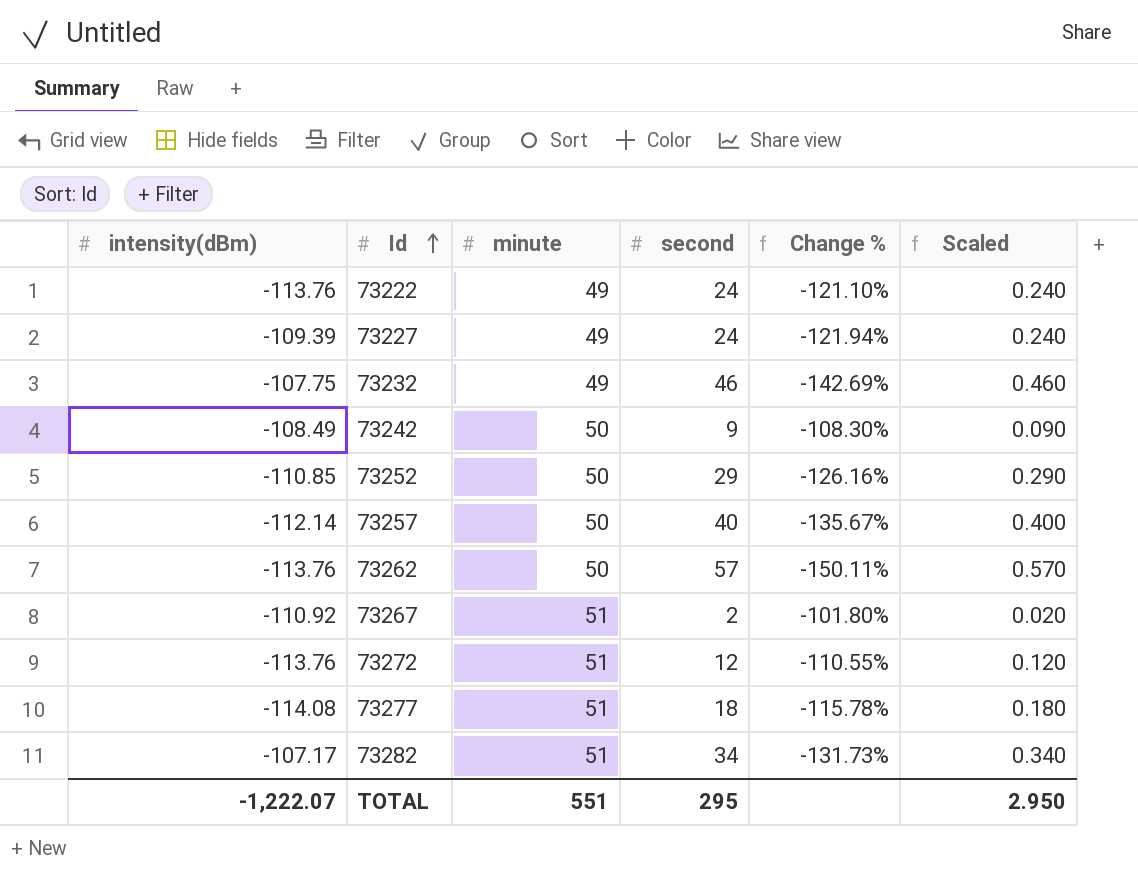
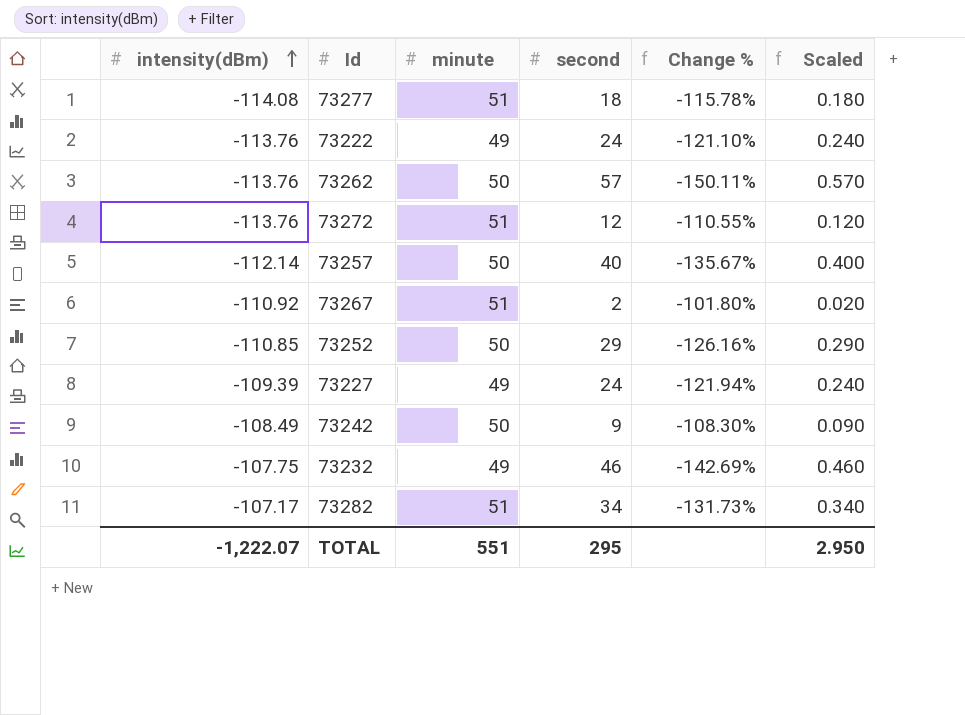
row order: Id ascending -> intensity(dBm) ascending

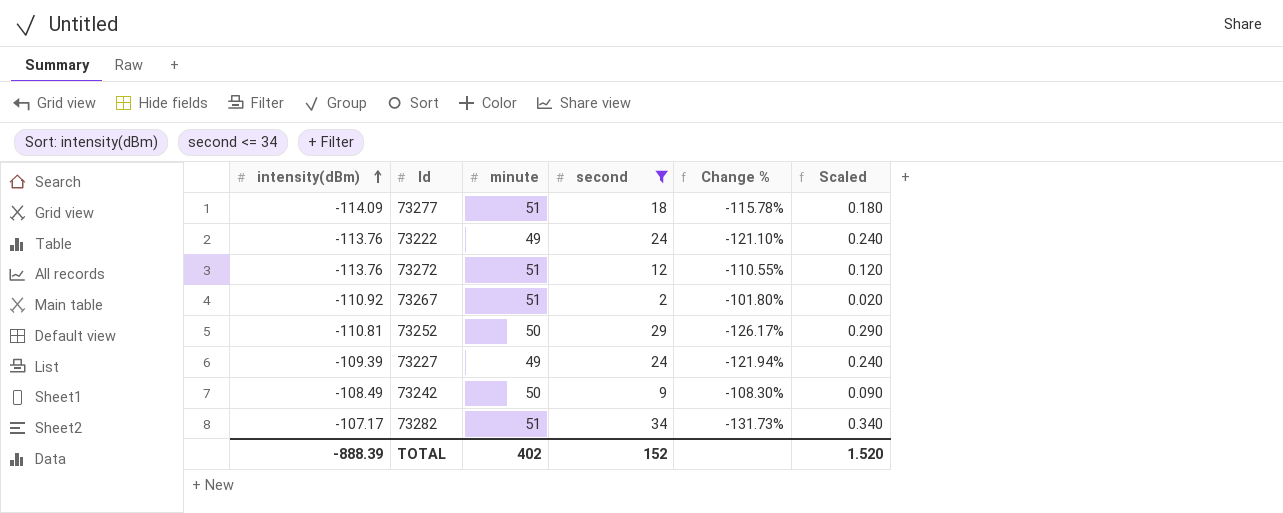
filter: none -> second <= 34
73277 | intensity(dBm): -114.08 -> -114.09
73252 | intensity(dBm): -110.85 -> -110.81
73252 | Change %: -126.16% -> -126.17%
TOTAL | intensity(dBm): -1,222.07 -> -888.39
TOTAL | minute: 551 -> 402
TOTAL | second: 295 -> 152
TOTAL | Scaled: 2.950 -> 1.520

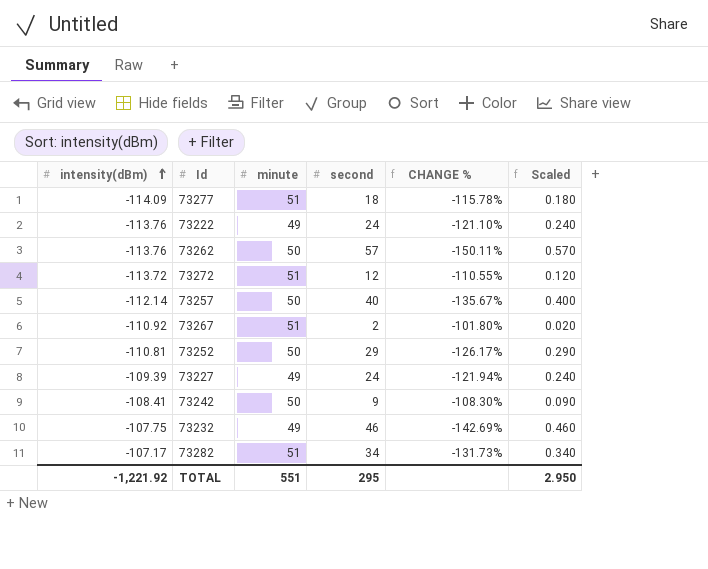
filter: second <= 34 -> none
column name: Change % -> CHANGE %
73272 | intensity(dBm): -113.76 -> -113.72
73242 | intensity(dBm): -108.49 -> -108.41
TOTAL | intensity(dBm): -888.39 -> -1,221.92
TOTAL | minute: 402 -> 551
TOTAL | second: 152 -> 295
TOTAL | Scaled: 1.520 -> 2.950

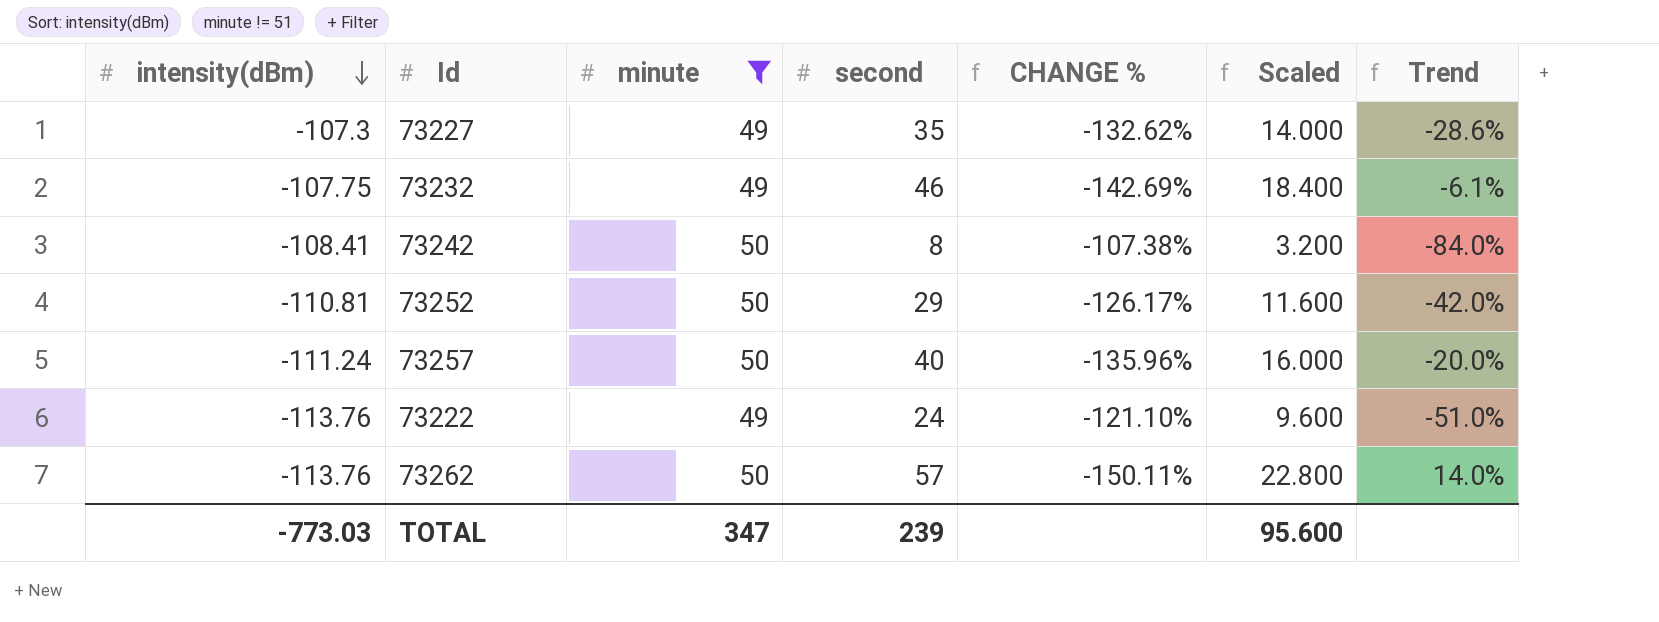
filter: none -> minute != 51
row order: intensity(dBm) ascending -> intensity(dBm) descending
column Scaled | formula: [second] * 0.01 -> [second] * 0.4
column Trend | formula: none -> ([second] - [minute]) / [minute]
73227 | intensity(dBm): -109.39 -> -107.3
73227 | second: 24 -> 35
73227 | CHANGE %: -121.94% -> -132.62%
73242 | second: 9 -> 8
73242 | CHANGE %: -108.30% -> -107.38%
73257 | intensity(dBm): -112.14 -> -111.24
73257 | CHANGE %: -135.67% -> -135.96%
TOTAL | intensity(dBm): -1,221.92 -> -773.03
TOTAL | minute: 551 -> 347
TOTAL | second: 295 -> 239
TOTAL | Scaled: 2.950 -> 95.600

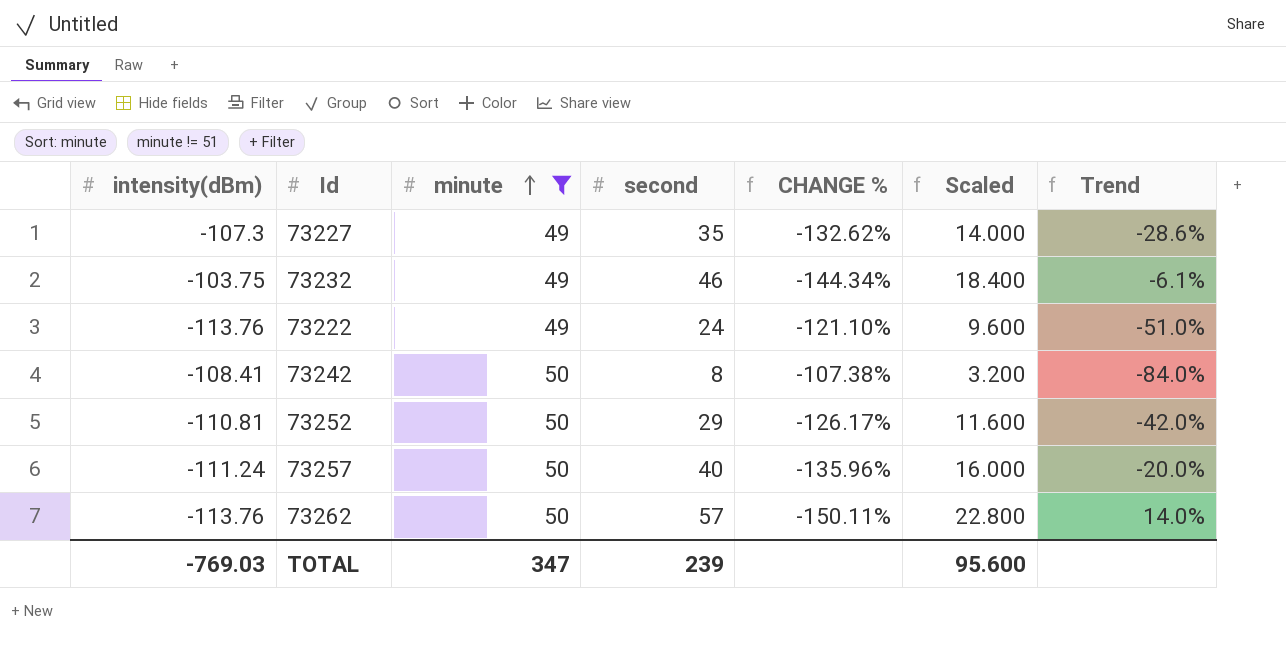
row order: intensity(dBm) descending -> minute ascending
73232 | intensity(dBm): -107.75 -> -103.75
73232 | CHANGE %: -142.69% -> -144.34%
TOTAL | intensity(dBm): -773.03 -> -769.03

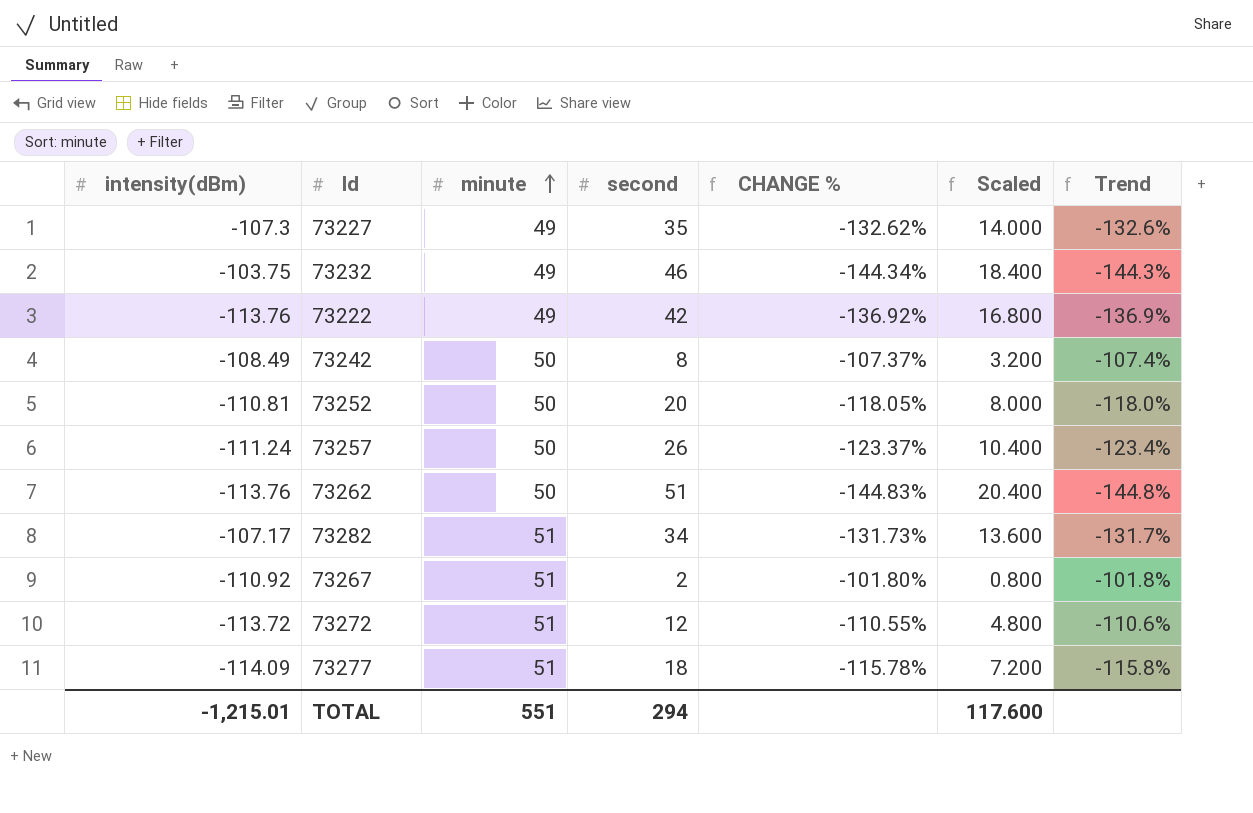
filter: minute != 51 -> none
column Trend | formula: ([second] - [minute]) / [minute] -> ([second] - [intensity(dBm)]) / [intensity(dBm)]
73222 | second: 24 -> 42
73222 | CHANGE %: -121.10% -> -136.92%
73222 | Scaled: 9.600 -> 16.800
73242 | intensity(dBm): -108.41 -> -108.49
73242 | CHANGE %: -107.38% -> -107.37%
73252 | second: 29 -> 20
73252 | CHANGE %: -126.17% -> -118.05%
73252 | Scaled: 11.600 -> 8.000
73257 | second: 40 -> 26
73257 | CHANGE %: -135.96% -> -123.37%
73257 | Scaled: 16.000 -> 10.400
73262 | second: 57 -> 51
73262 | CHANGE %: -150.11% -> -144.83%
73262 | Scaled: 22.800 -> 20.400
TOTAL | intensity(dBm): -769.03 -> -1,215.01
TOTAL | minute: 347 -> 551
TOTAL | second: 239 -> 294
TOTAL | Scaled: 95.600 -> 117.600

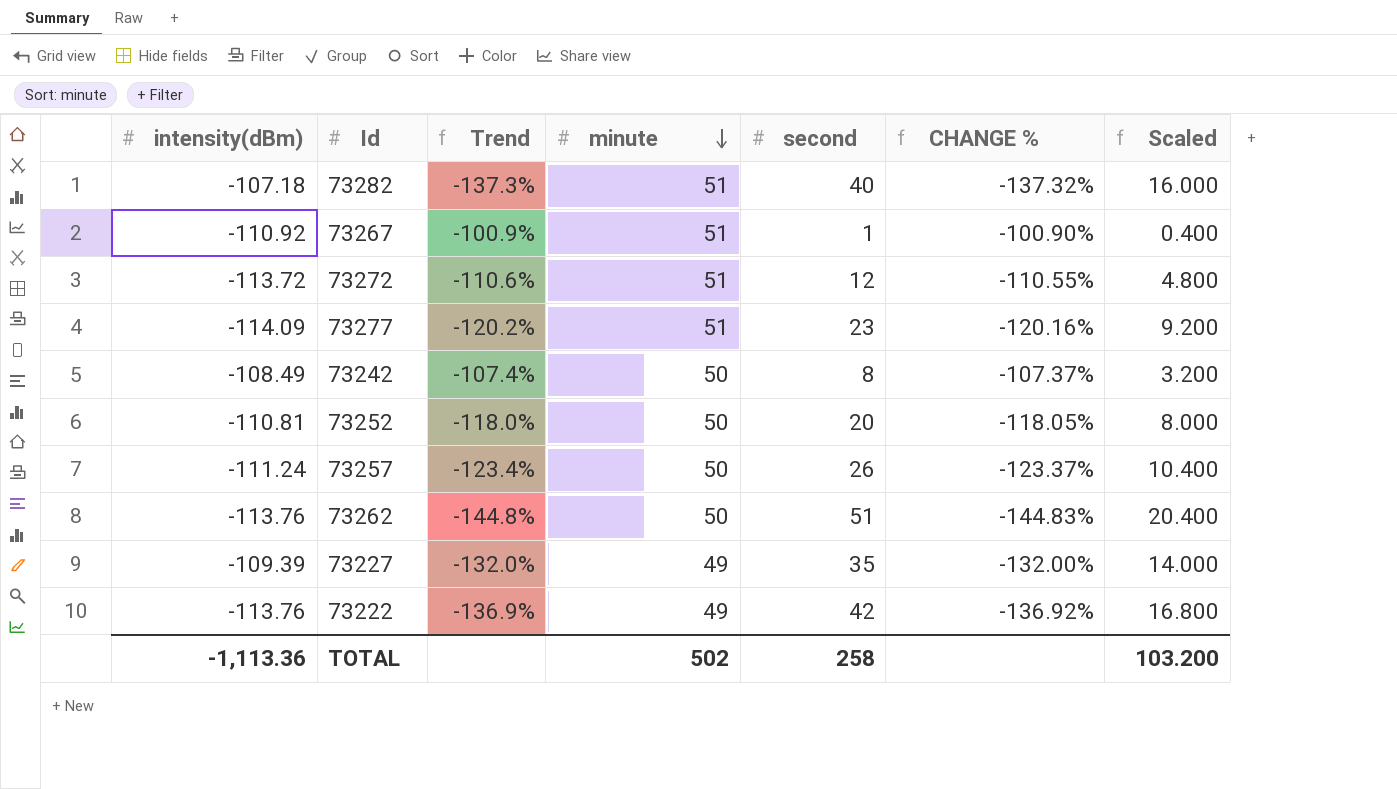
row order: minute ascending -> minute descending
column Trend | position: 7 -> 3
row 73232: -103.75 | 49 | 46 | -144.34% | 18.400 | -144.3% -> none
73282 | intensity(dBm): -107.17 -> -107.18
73282 | Trend: -131.7% -> -137.3%
73282 | second: 34 -> 40
73282 | CHANGE %: -131.73% -> -137.32%
73282 | Scaled: 13.600 -> 16.000
73267 | Trend: -101.8% -> -100.9%
73267 | second: 2 -> 1
73267 | CHANGE %: -101.80% -> -100.90%
73267 | Scaled: 0.800 -> 0.400
73277 | Trend: -115.8% -> -120.2%
73277 | second: 18 -> 23
73277 | CHANGE %: -115.78% -> -120.16%
73277 | Scaled: 7.200 -> 9.200
73227 | intensity(dBm): -107.3 -> -109.39
73227 | Trend: -132.6% -> -132.0%
73227 | CHANGE %: -132.62% -> -132.00%
TOTAL | intensity(dBm): -1,215.01 -> -1,113.36
TOTAL | minute: 551 -> 502
TOTAL | second: 294 -> 258
TOTAL | Scaled: 117.600 -> 103.200

